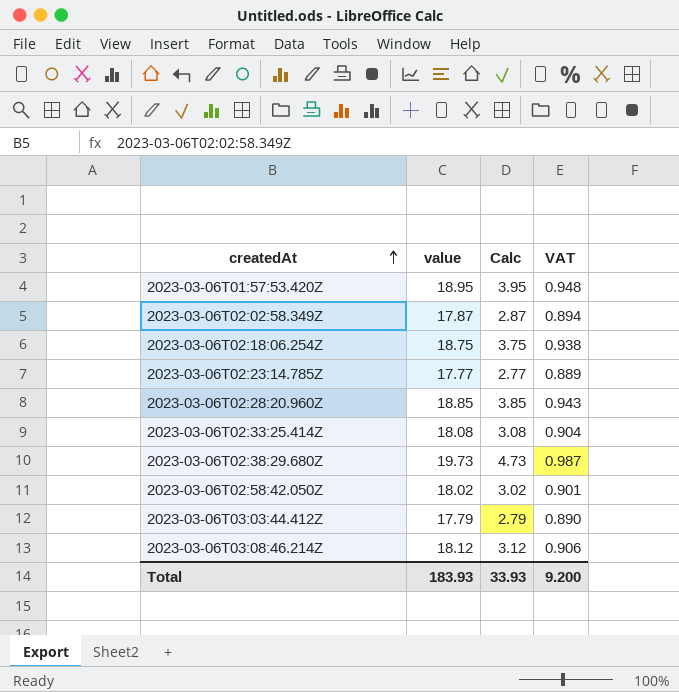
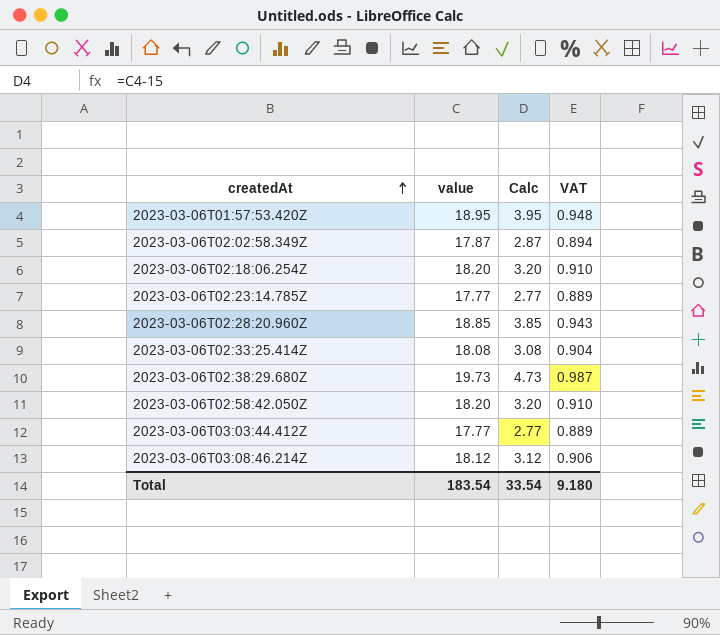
2023-03-06T02:18:06.254Z | value: 18.75 -> 18.20
2023-03-06T02:18:06.254Z | Calc: 3.75 -> 3.20
2023-03-06T02:18:06.254Z | VAT: 0.938 -> 0.910
2023-03-06T02:58:42.050Z | value: 18.02 -> 18.20
2023-03-06T02:58:42.050Z | Calc: 3.02 -> 3.20
2023-03-06T02:58:42.050Z | VAT: 0.901 -> 0.910
2023-03-06T03:03:44.412Z | value: 17.79 -> 17.77
2023-03-06T03:03:44.412Z | Calc: 2.79 -> 2.77
2023-03-06T03:03:44.412Z | VAT: 0.890 -> 0.889
Total | value: 183.93 -> 183.54
Total | Calc: 33.93 -> 33.54
Total | VAT: 9.200 -> 9.180

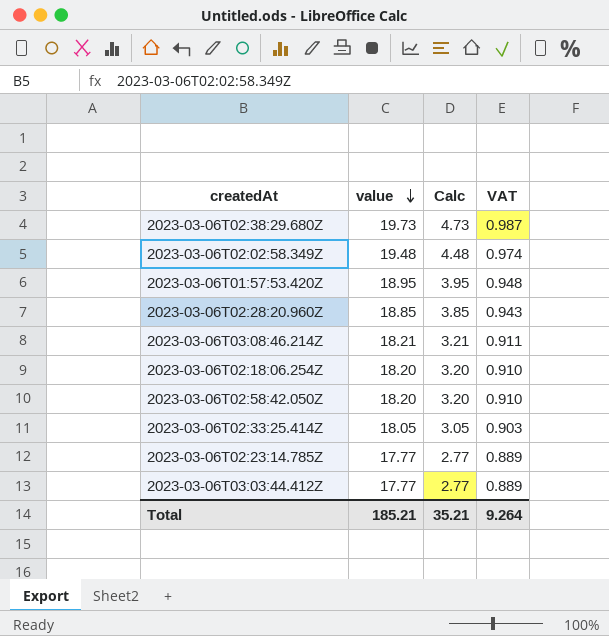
row order: createdAt ascending -> value descending
2023-03-06T02:02:58.349Z | value: 17.87 -> 19.48
2023-03-06T02:02:58.349Z | Calc: 2.87 -> 4.48
2023-03-06T02:02:58.349Z | VAT: 0.894 -> 0.974
2023-03-06T03:08:46.214Z | value: 18.12 -> 18.21
2023-03-06T03:08:46.214Z | Calc: 3.12 -> 3.21
2023-03-06T03:08:46.214Z | VAT: 0.906 -> 0.911
2023-03-06T02:33:25.414Z | value: 18.08 -> 18.05
2023-03-06T02:33:25.414Z | Calc: 3.08 -> 3.05
2023-03-06T02:33:25.414Z | VAT: 0.904 -> 0.903
Total | value: 183.54 -> 185.21
Total | Calc: 33.54 -> 35.21
Total | VAT: 9.180 -> 9.264

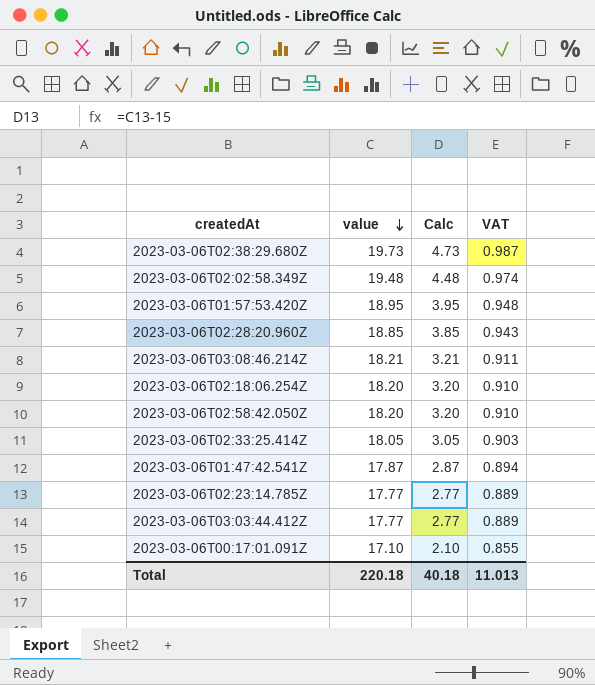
row 2023-03-06T01:47:42.541Z: none -> 17.87 | 2.87 | 0.894
row 2023-03-06T00:17:01.091Z: none -> 17.10 | 2.10 | 0.855
Total | value: 185.21 -> 220.18
Total | Calc: 35.21 -> 40.18
Total | VAT: 9.264 -> 11.013

